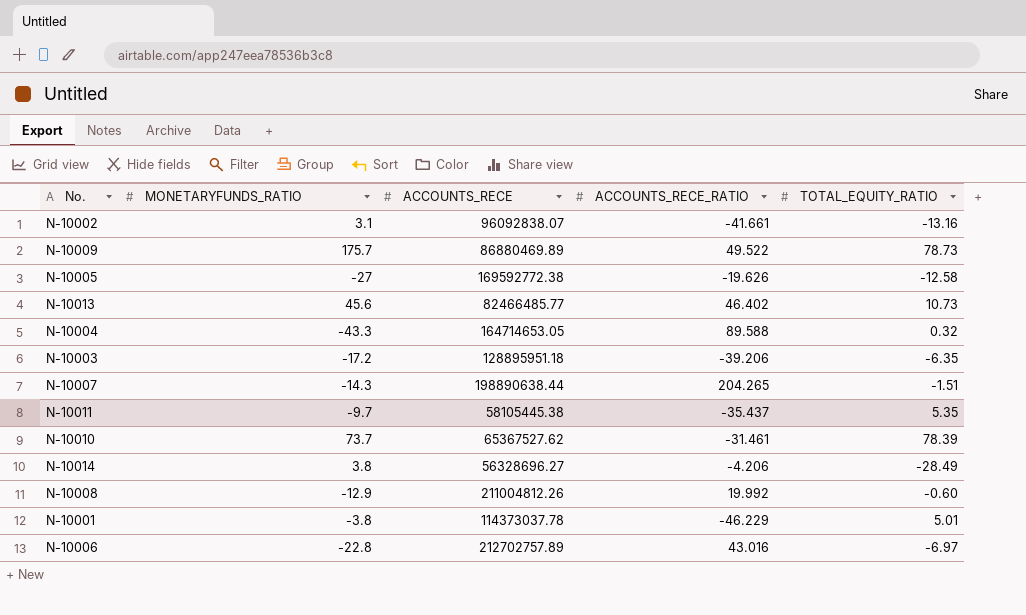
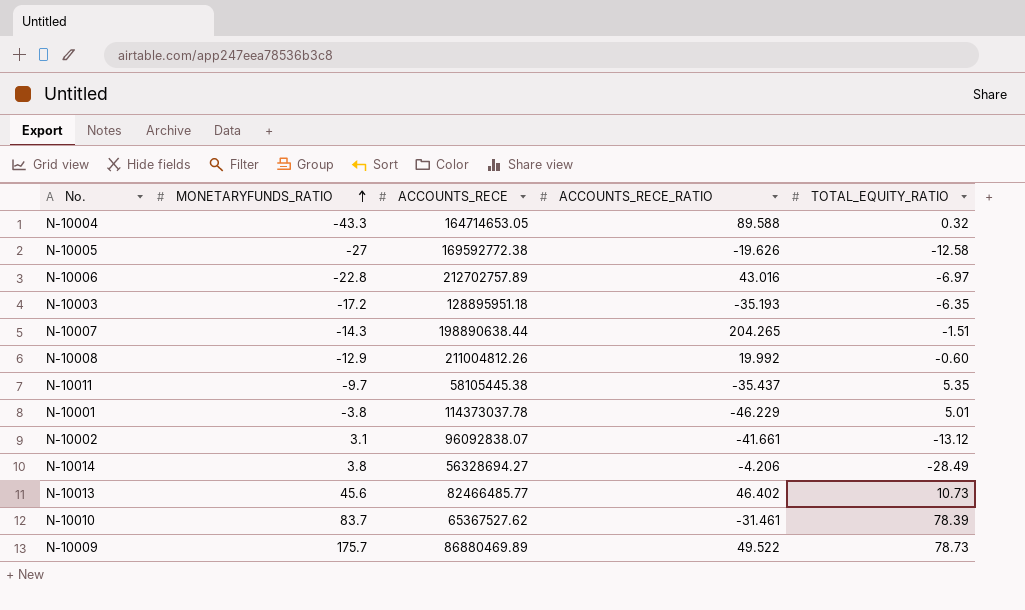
row order: none -> MONETARYFUNDS_RATIO ascending
N-10003 | ACCOUNTS_RECE_RATIO: -39.206 -> -35.193
N-10002 | TOTAL_EQUITY_RATIO: -13.16 -> -13.12
N-10014 | ACCOUNTS_RECE: 56328696.27 -> 56328694.27
N-10010 | MONETARYFUNDS_RATIO: 73.7 -> 83.7

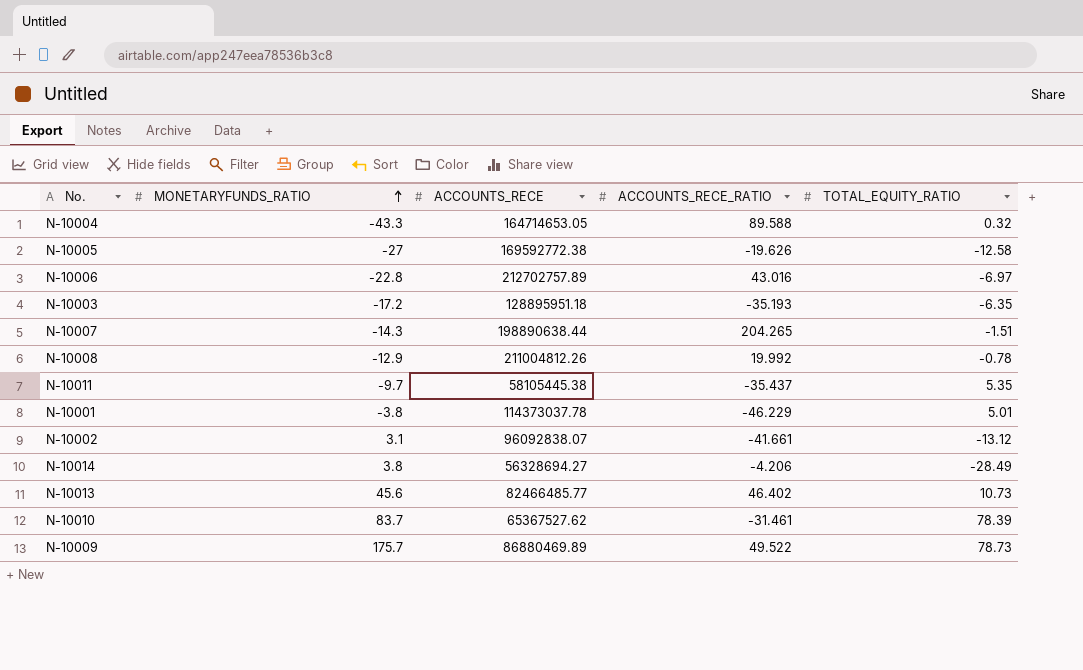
N-10008 | TOTAL_EQUITY_RATIO: -0.60 -> -0.78

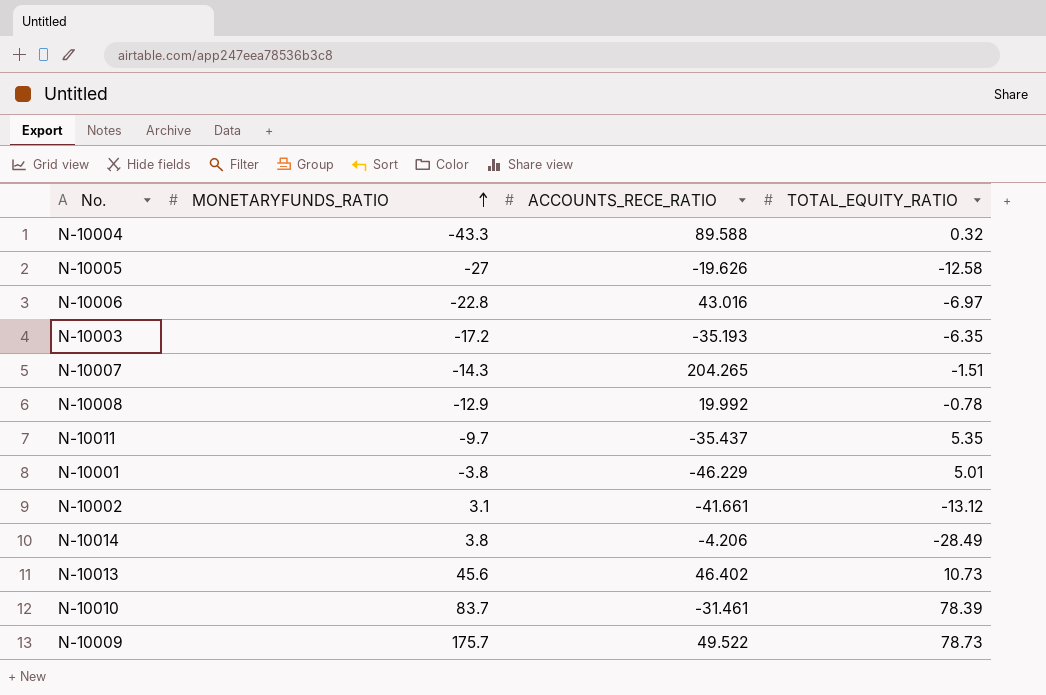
column ACCOUNTS_RECE | position: 3 -> none

